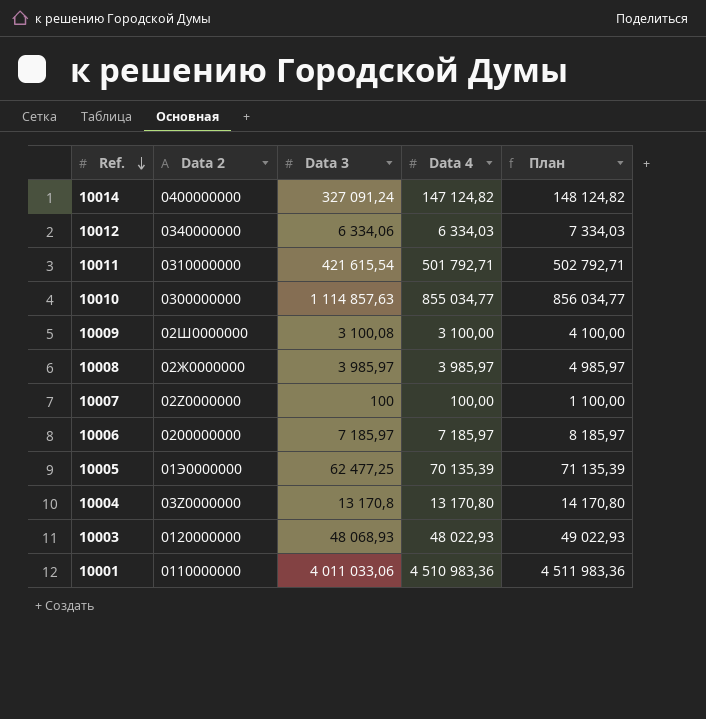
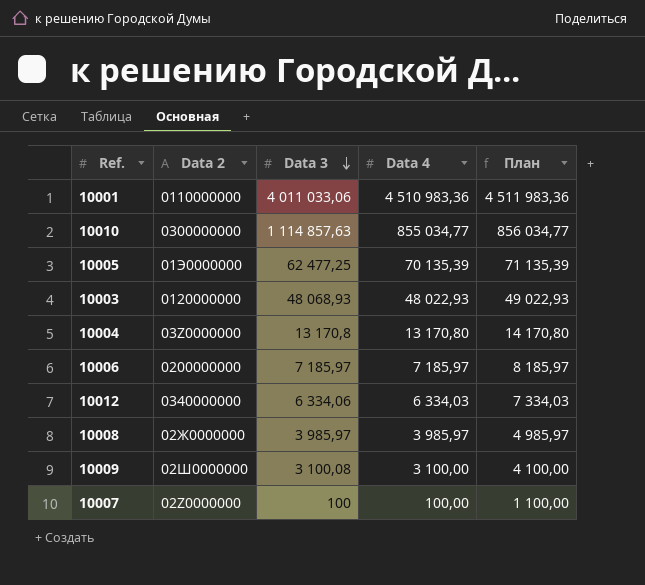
row order: Ref. descending -> Data 3 descending
row 10014: 0400000000 | 327 091,24 | 147 124,82 | 148 124,82 -> none
row 10011: 0310000000 | 421 615,54 | 501 792,71 | 502 792,71 -> none

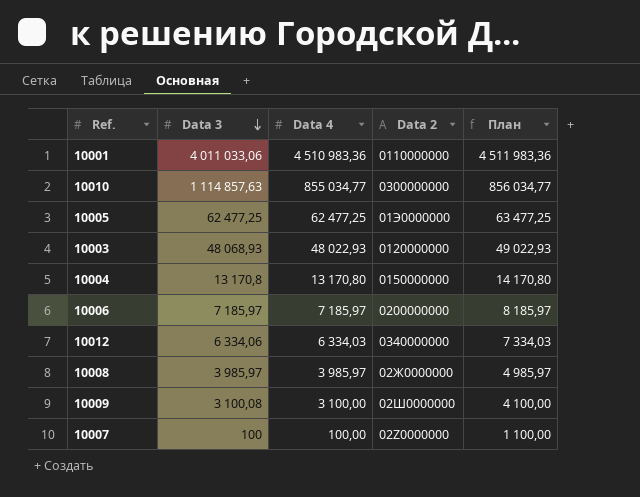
column Data 2 | position: 2 -> 4
10005 | Data 4: 70 135,39 -> 62 477,25
10005 | План: 71 135,39 -> 63 477,25
10004 | Data 2: 03Z0000000 -> 0150000000

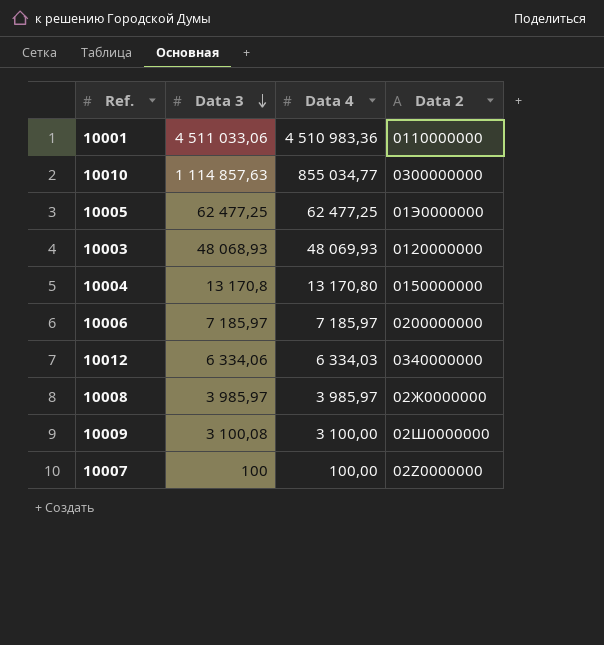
column План | formula: [Data 4] + 1000 -> none
10001 | Data 3: 4 011 033,06 -> 4 511 033,06
10003 | Data 4: 48 022,93 -> 48 069,93

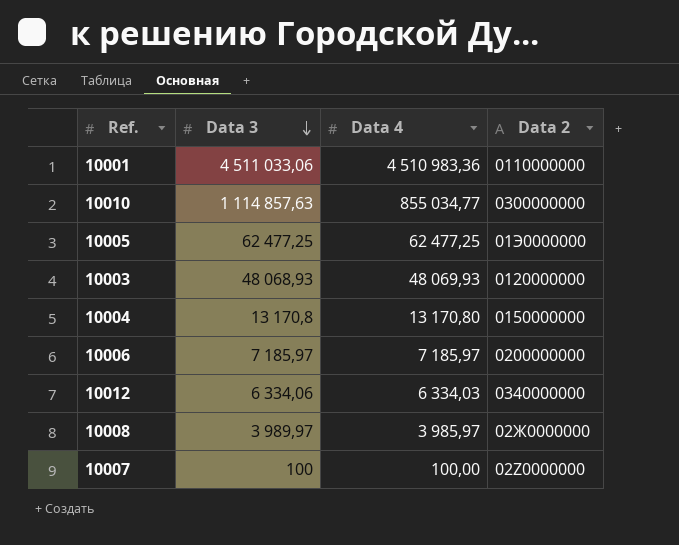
row 10009: 3 100,08 | 3 100,00 | 02Ш0000000 -> none
10008 | Data 3: 3 985,97 -> 3 989,97

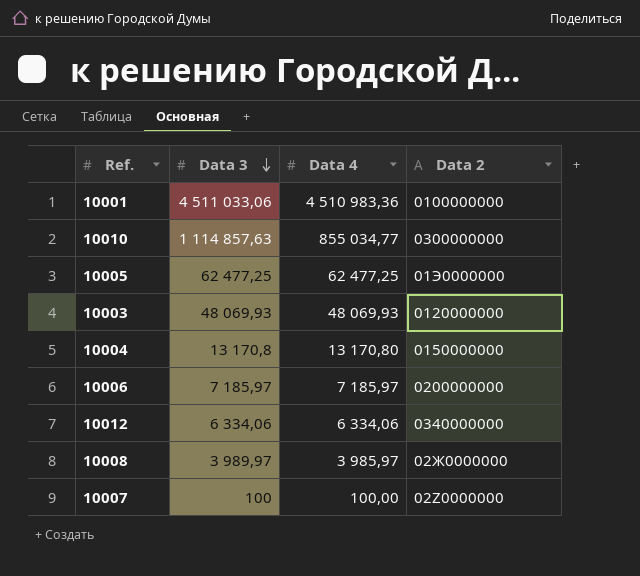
10001 | Data 2: 0110000000 -> 0100000000
10003 | Data 3: 48 068,93 -> 48 069,93
10012 | Data 4: 6 334,03 -> 6 334,06

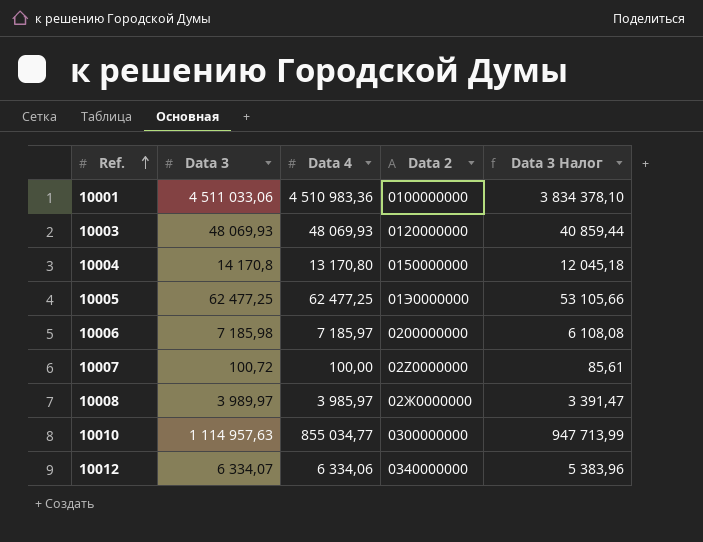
row order: Data 3 descending -> Ref. ascending
column Data 3 Налог | formula: none -> [Data 3] * 0,85
10004 | Data 3: 13 170,8 -> 14 170,8
10006 | Data 3: 7 185,97 -> 7 185,98
10007 | Data 3: 100 -> 100,72
10010 | Data 3: 1 114 857,63 -> 1 114 957,63
10012 | Data 3: 6 334,06 -> 6 334,07

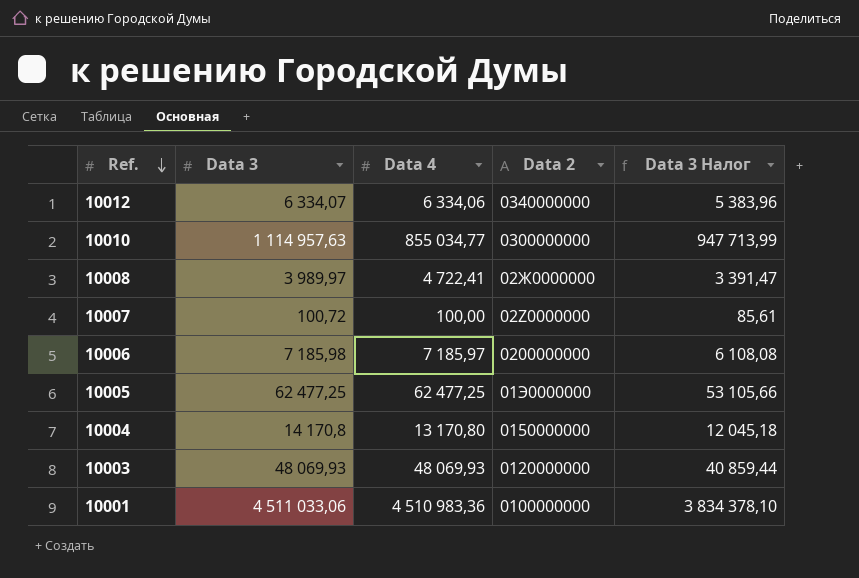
row order: Ref. ascending -> Ref. descending
10008 | Data 4: 3 985,97 -> 4 722,41

